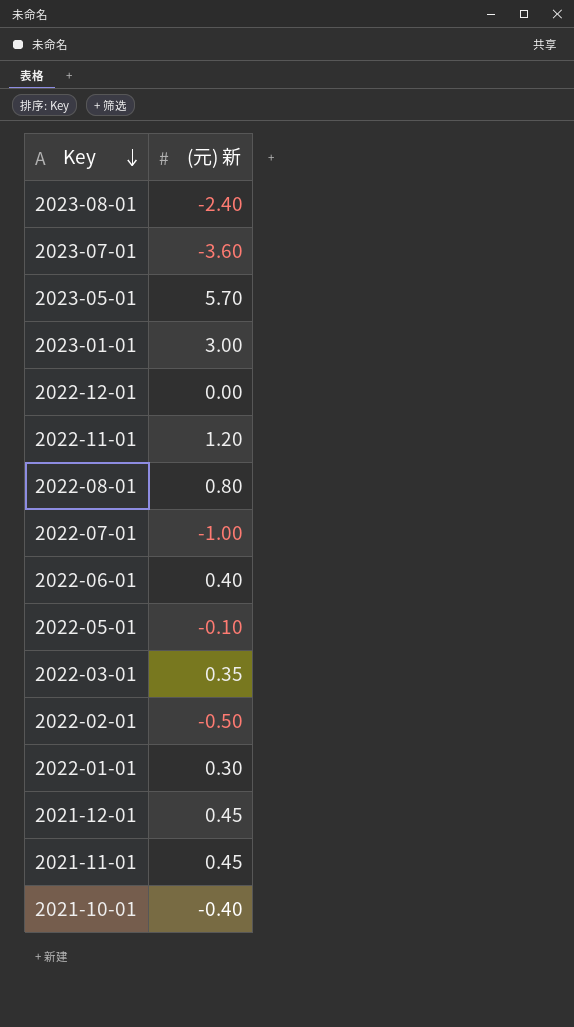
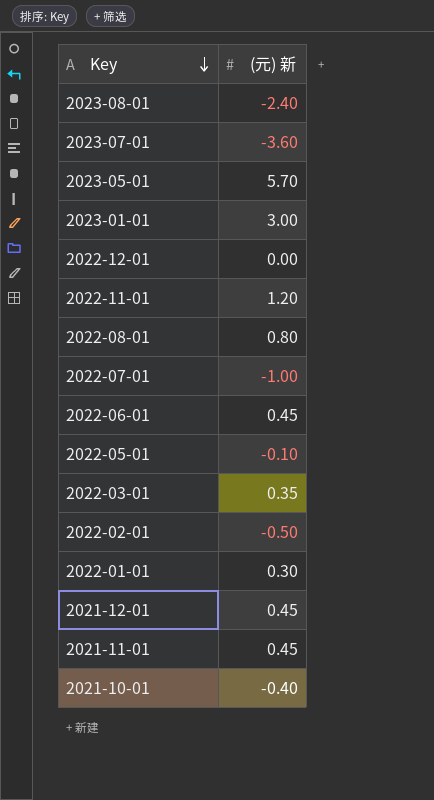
2022-06-01 | (元) 新: 0.40 -> 0.45

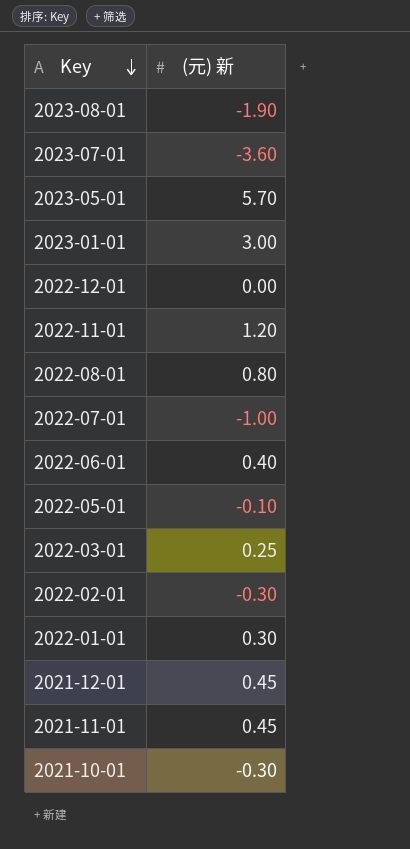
2023-08-01 | (元) 新: -2.40 -> -1.90
2022-06-01 | (元) 新: 0.45 -> 0.40
2022-03-01 | (元) 新: 0.35 -> 0.25
2022-02-01 | (元) 新: -0.50 -> -0.30
2021-10-01 | (元) 新: -0.40 -> -0.30

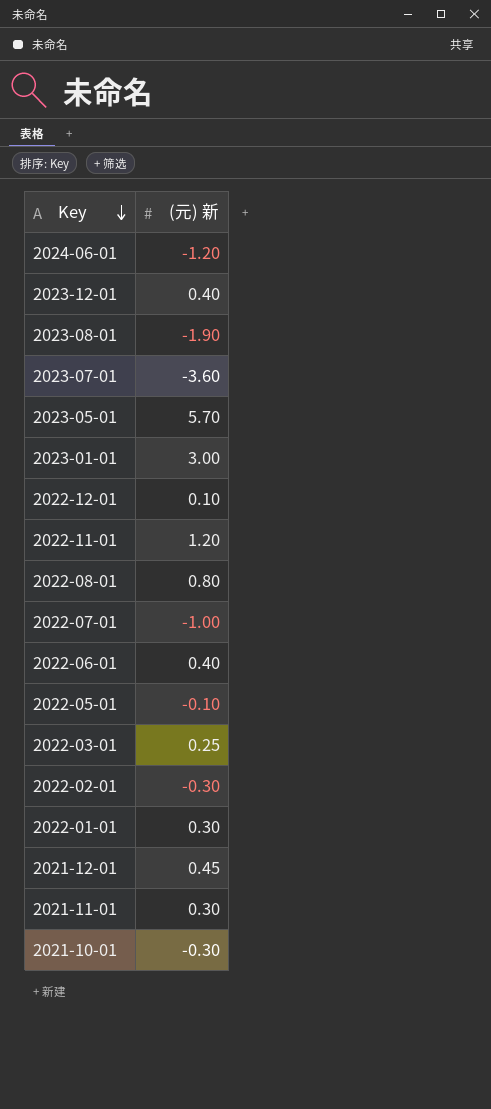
row 2024-06-01: none -> -1.20
row 2023-12-01: none -> 0.40
2022-12-01 | (元) 新: 0.00 -> 0.10
2021-11-01 | (元) 新: 0.45 -> 0.30

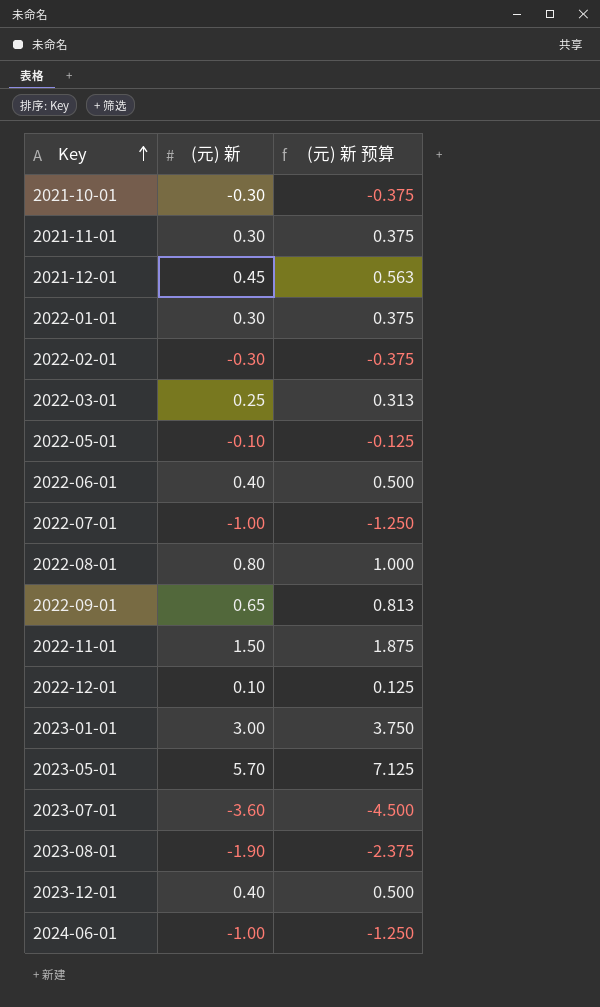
row order: Key descending -> Key ascending
column (元) 新 预算 | formula: none -> [(元) 新] * 1.25
row 2022-09-01: none -> 0.65 | 0.813
2022-11-01 | (元) 新: 1.20 -> 1.50
2024-06-01 | (元) 新: -1.20 -> -1.00

